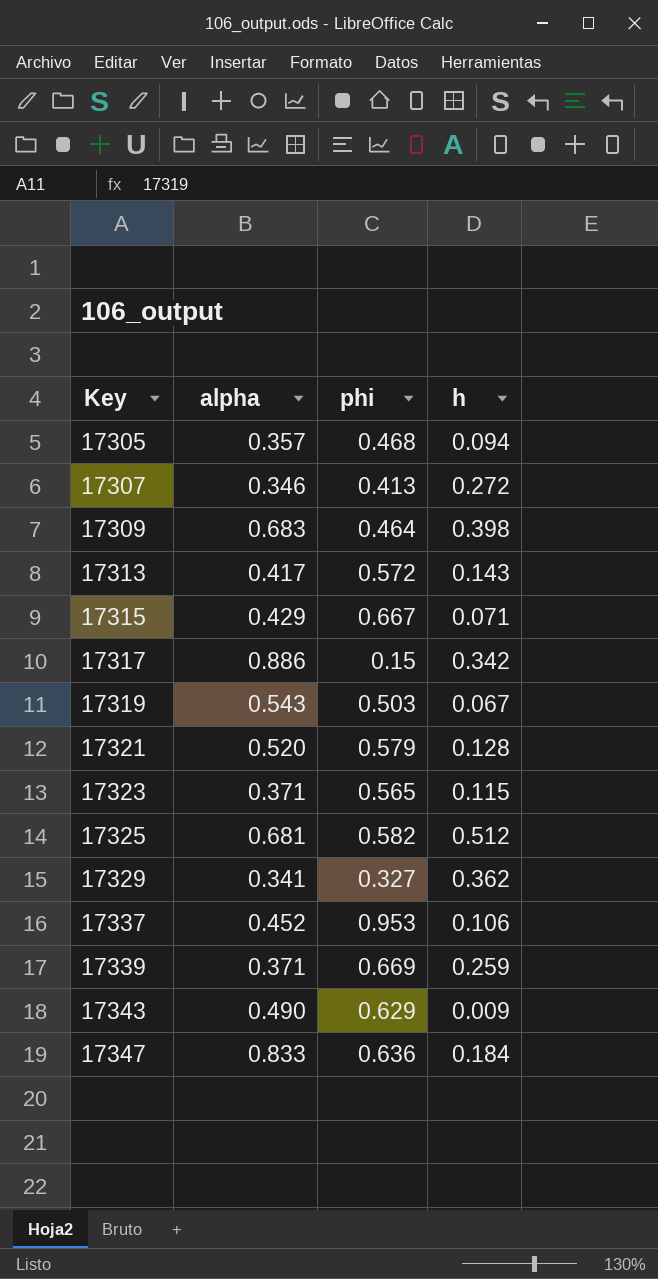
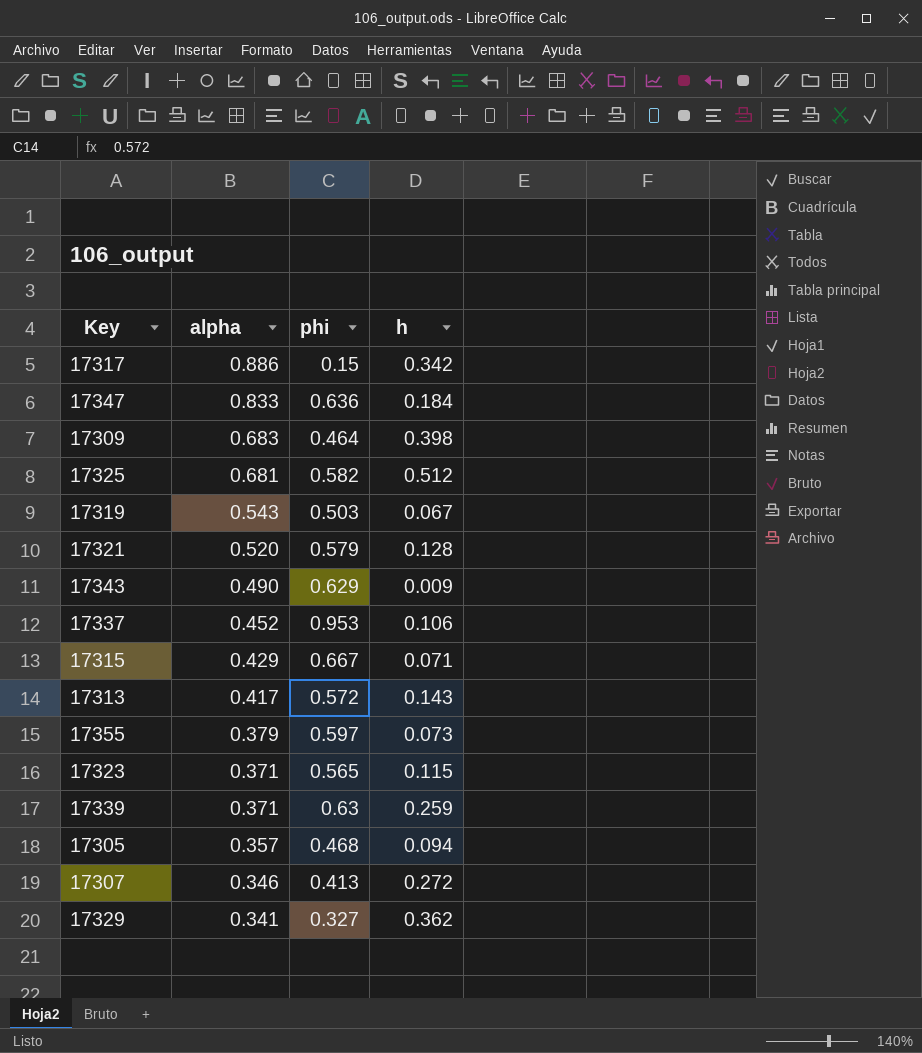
row order: Key ascending -> alpha descending
row 17355: none -> 0.379 | 0.597 | 0.073
17339 | phi: 0.669 -> 0.63

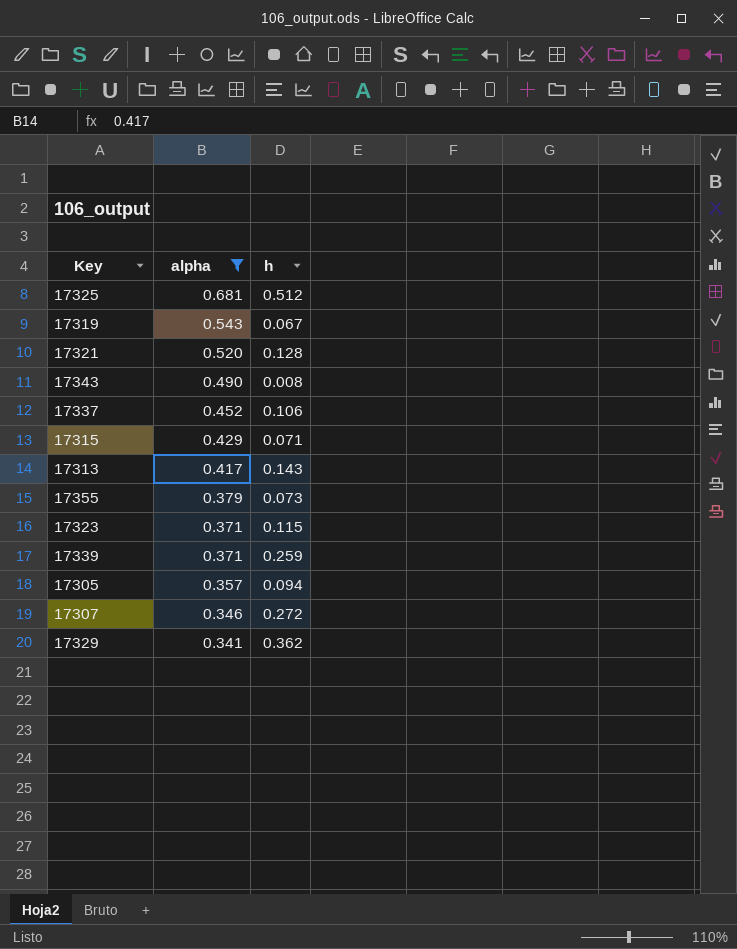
filter: none -> alpha <= 0.681
column phi | position: 3 -> none
17343 | h: 0.009 -> 0.008

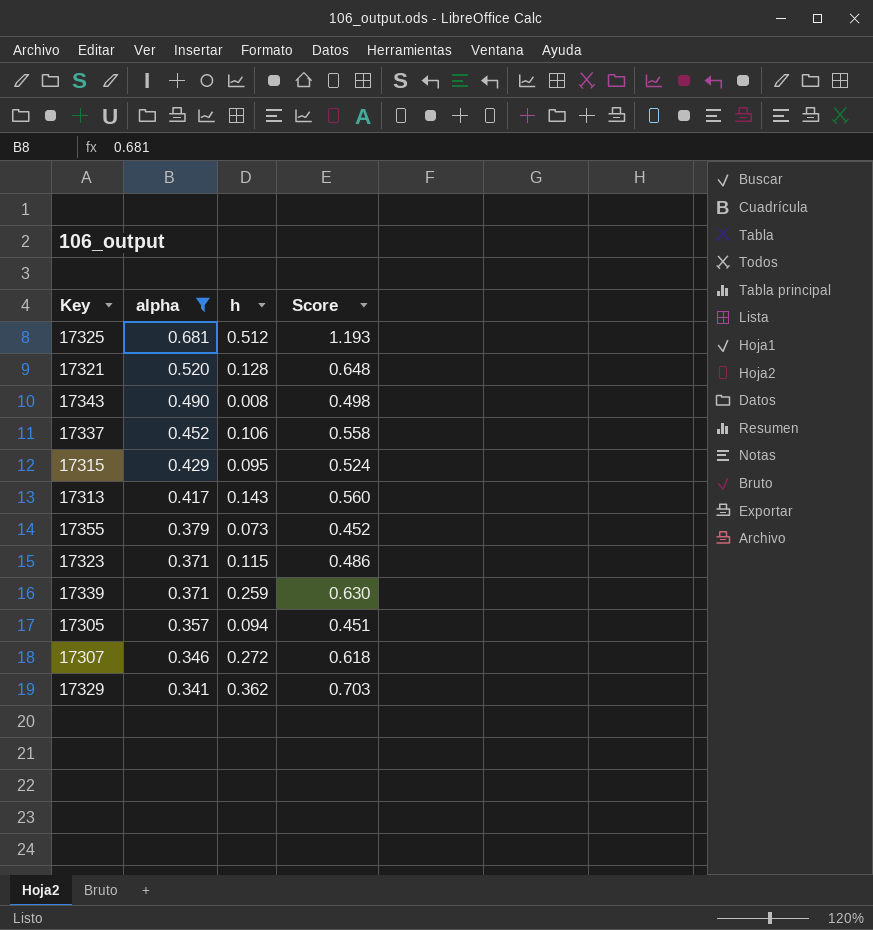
column Score | formula: none -> [alpha] + [h]
row 17319: 0.543 | 0.067 -> none
17315 | h: 0.071 -> 0.095

